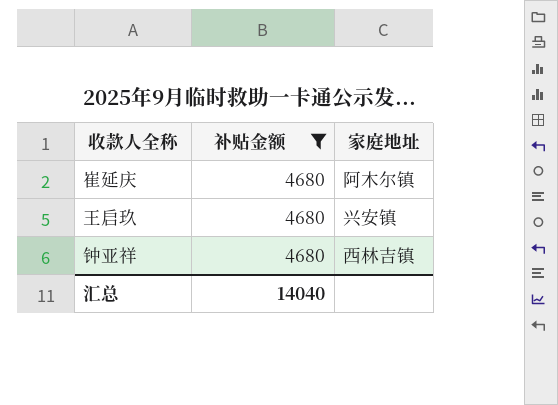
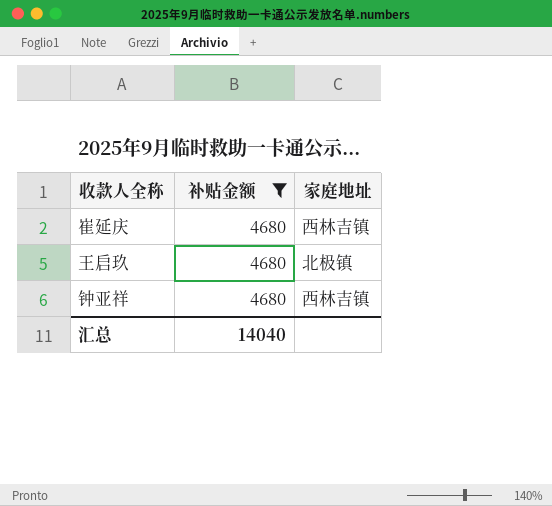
崔延庆 | 家庭地址: 阿木尔镇 -> 西林吉镇
王启玖 | 家庭地址: 兴安镇 -> 北极镇

